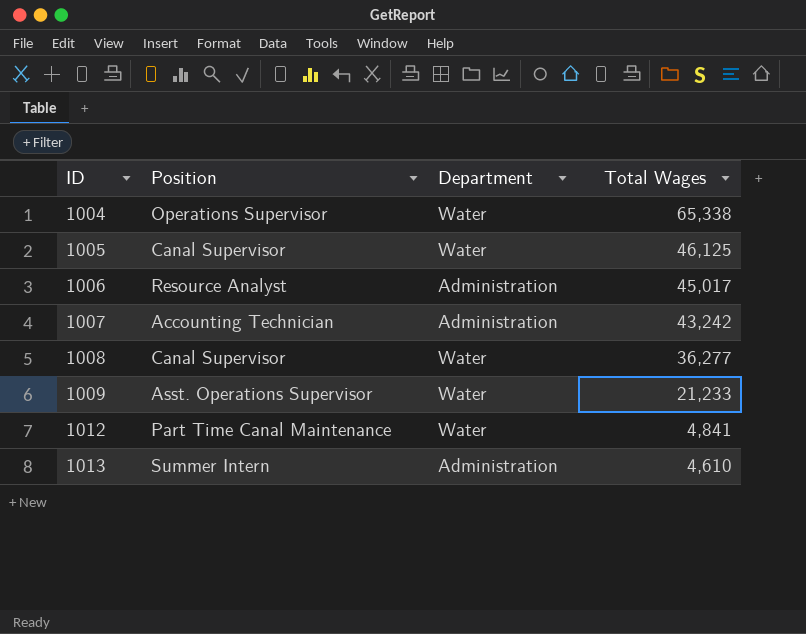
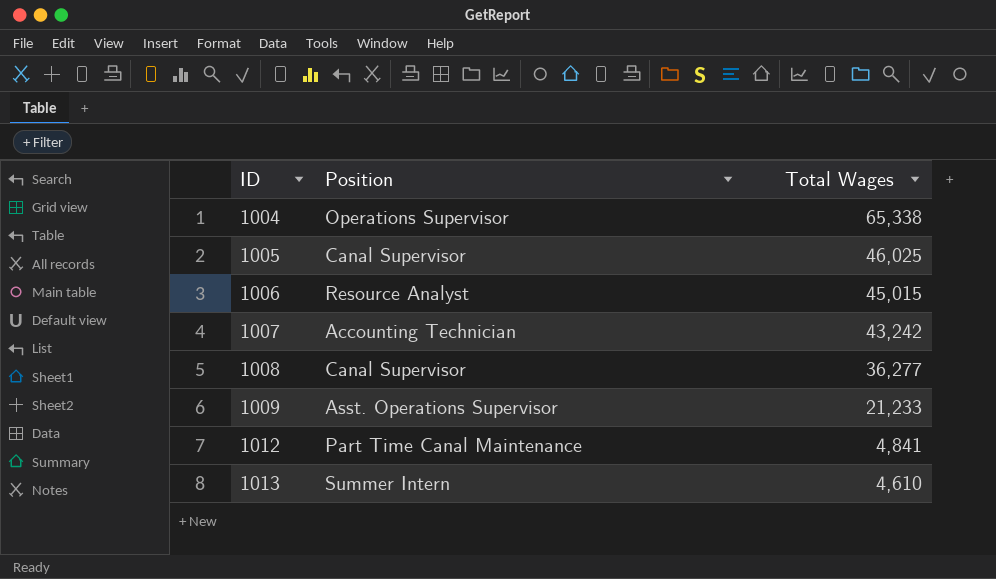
column Department | position: 3 -> none
1005 | Total Wages: 46,125 -> 46,025
1006 | Total Wages: 45,017 -> 45,015

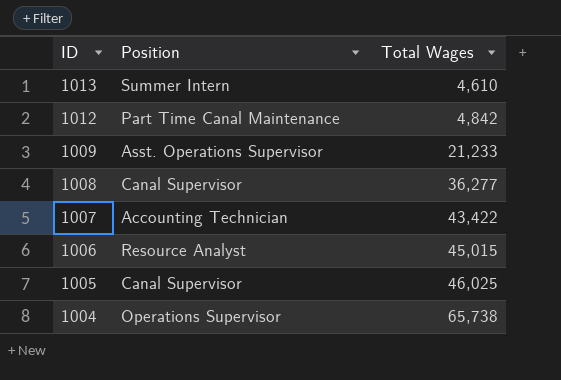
row order: ID ascending -> ID descending
1012 | Total Wages: 4,841 -> 4,842
1007 | Total Wages: 43,242 -> 43,422
1004 | Total Wages: 65,338 -> 65,738

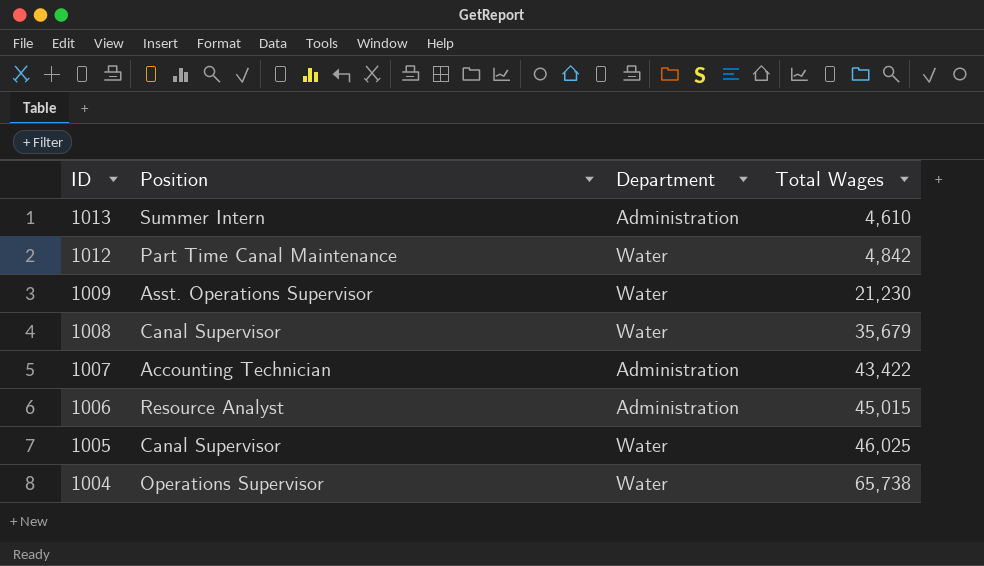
column Department | position: none -> 3
1009 | Total Wages: 21,233 -> 21,230
1008 | Total Wages: 36,277 -> 35,679

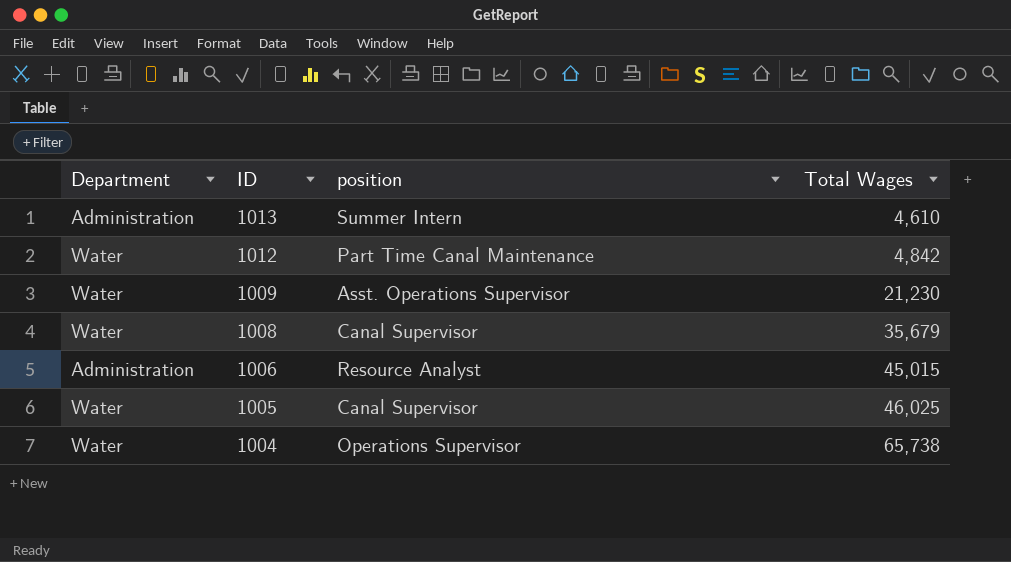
column Department | position: 3 -> 1
column name: Position -> position
row 1007: Accounting Technician | Administration | 43,422 -> none

